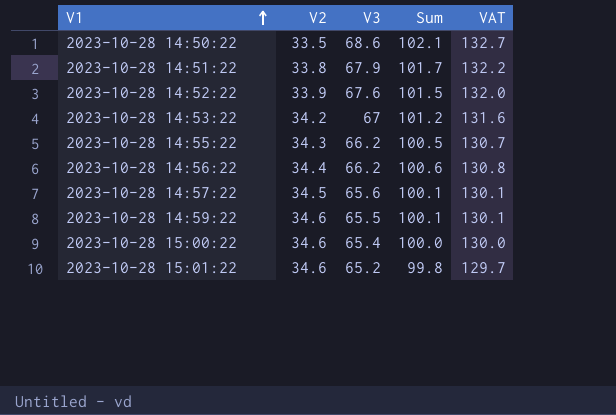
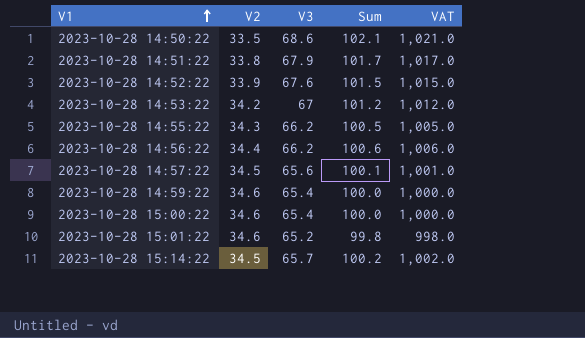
column VAT | formula: [Sum] * 1.3 -> [Sum] * 10
2023-10-28 14:59:22 | V3: 65.5 -> 65.4
2023-10-28 14:59:22 | Sum: 100.1 -> 100.0
row 2023-10-28 15:14:22: none -> 34.5 | 65.7 | 100.2 | 1,002.0

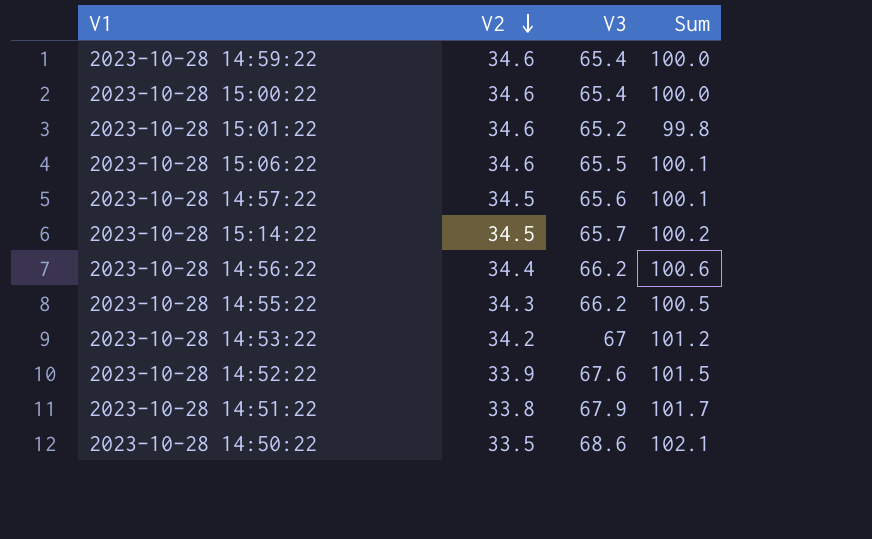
row order: V1 ascending -> V2 descending
column VAT | formula: [Sum] * 10 -> none
row 2023-10-28 15:06:22: none -> 34.6 | 65.5 | 100.1

